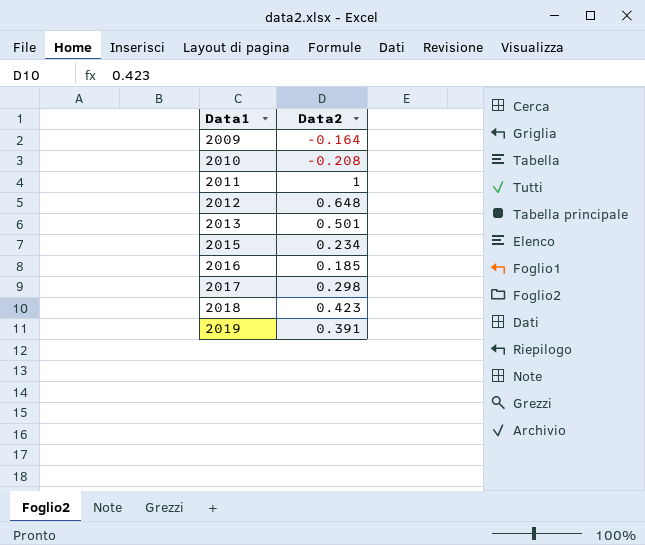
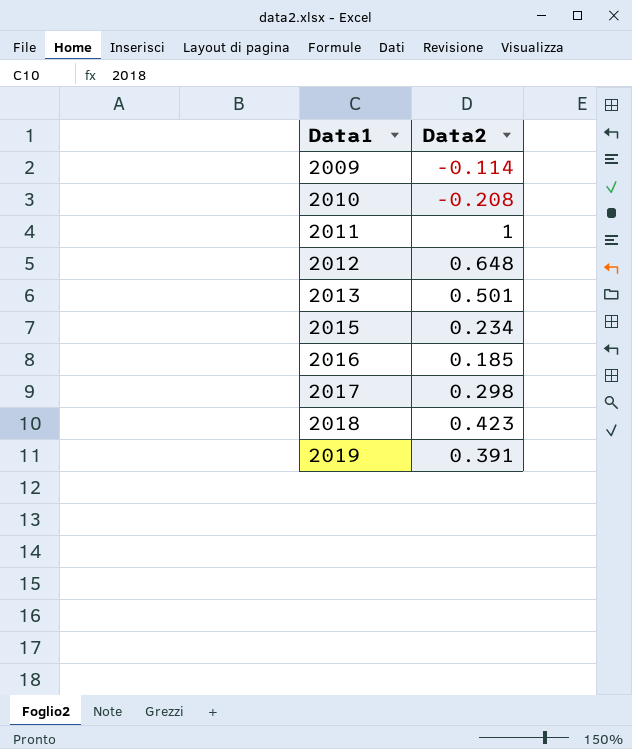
2009 | Data2: -0.164 -> -0.114

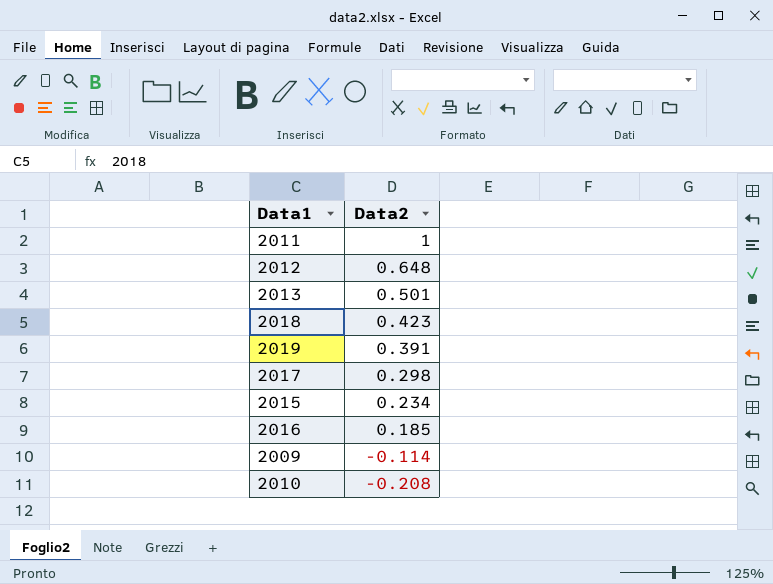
row order: Data1 ascending -> Data2 descending

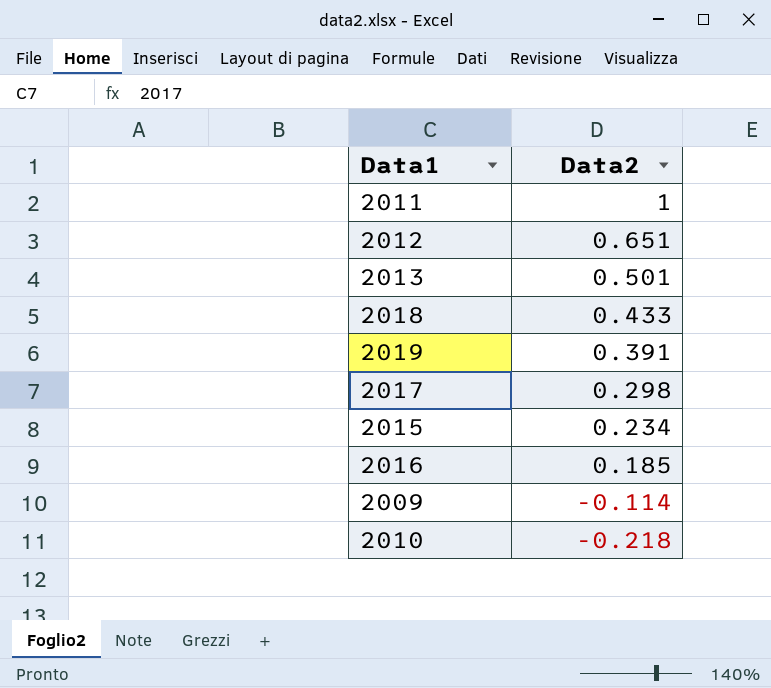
2012 | Data2: 0.648 -> 0.651
2018 | Data2: 0.423 -> 0.433
2010 | Data2: -0.208 -> -0.218

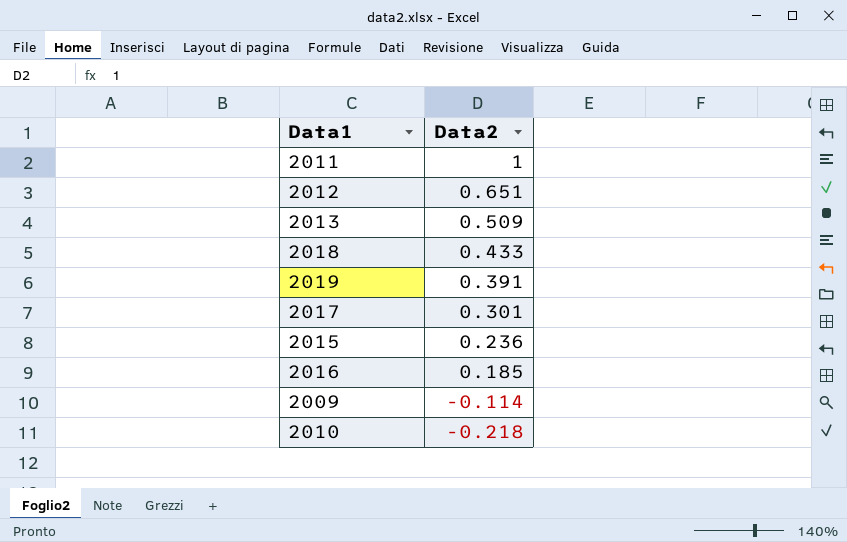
2013 | Data2: 0.501 -> 0.509
2017 | Data2: 0.298 -> 0.301
2015 | Data2: 0.234 -> 0.236

